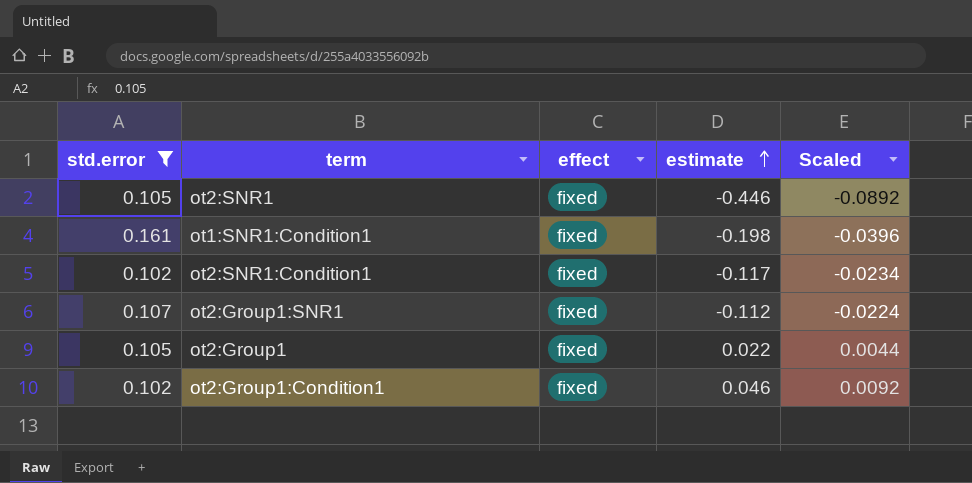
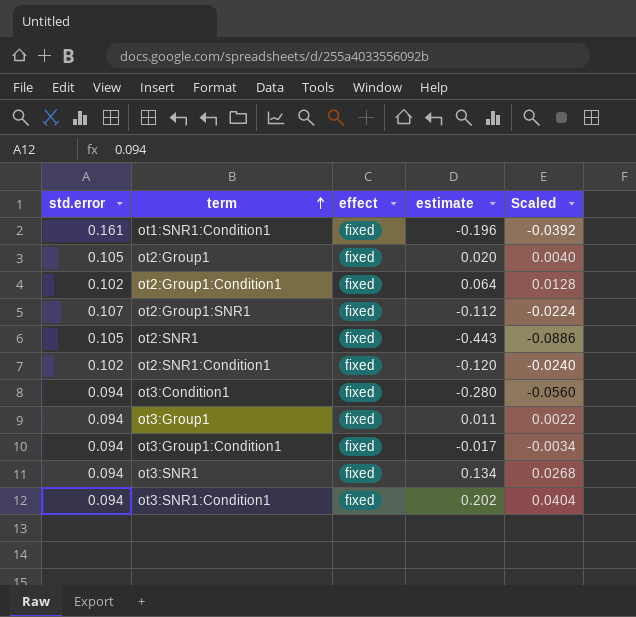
filter: std.error != 0.094 -> none
row order: estimate ascending -> term ascending
ot1:SNR1:Condition1 | estimate: -0.198 -> -0.196
ot1:SNR1:Condition1 | Scaled: -0.0396 -> -0.0392
ot2:Group1 | estimate: 0.022 -> 0.020
ot2:Group1 | Scaled: 0.0044 -> 0.0040
ot2:Group1:Condition1 | estimate: 0.046 -> 0.064
ot2:Group1:Condition1 | Scaled: 0.0092 -> 0.0128
ot2:SNR1 | estimate: -0.446 -> -0.443
ot2:SNR1 | Scaled: -0.0892 -> -0.0886
ot2:SNR1:Condition1 | estimate: -0.117 -> -0.120
ot2:SNR1:Condition1 | Scaled: -0.0234 -> -0.0240

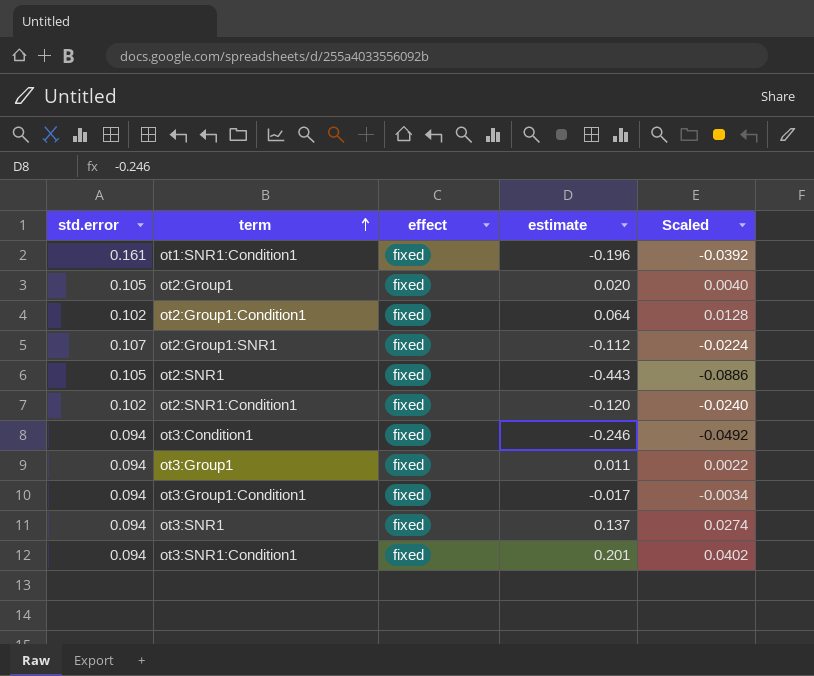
ot3:Condition1 | estimate: -0.280 -> -0.246
ot3:Condition1 | Scaled: -0.0560 -> -0.0492
ot3:SNR1 | estimate: 0.134 -> 0.137
ot3:SNR1 | Scaled: 0.0268 -> 0.0274
ot3:SNR1:Condition1 | estimate: 0.202 -> 0.201
ot3:SNR1:Condition1 | Scaled: 0.0404 -> 0.0402

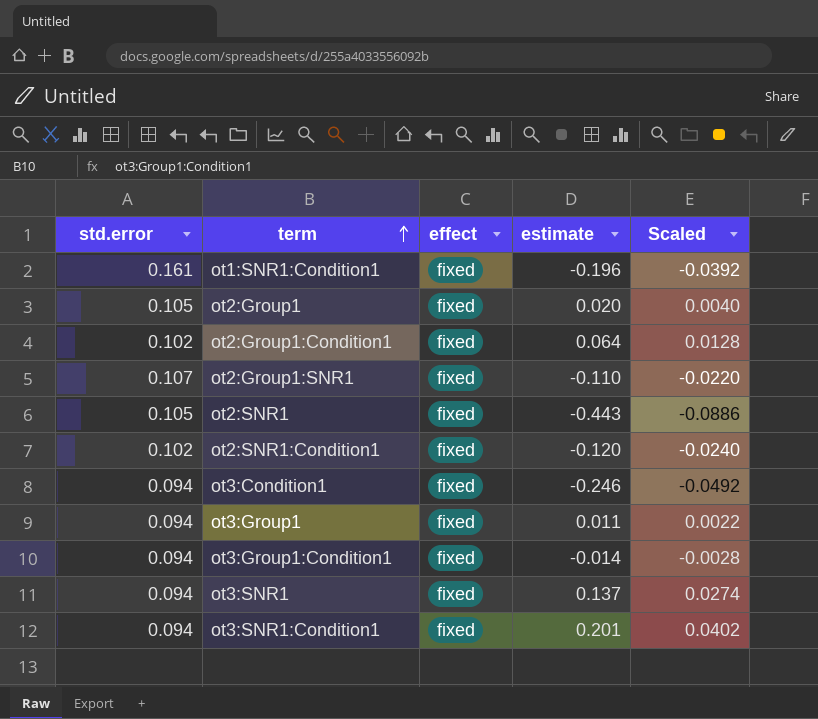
ot2:Group1:SNR1 | estimate: -0.112 -> -0.110
ot2:Group1:SNR1 | Scaled: -0.0224 -> -0.0220
ot3:Group1:Condition1 | estimate: -0.017 -> -0.014
ot3:Group1:Condition1 | Scaled: -0.0034 -> -0.0028

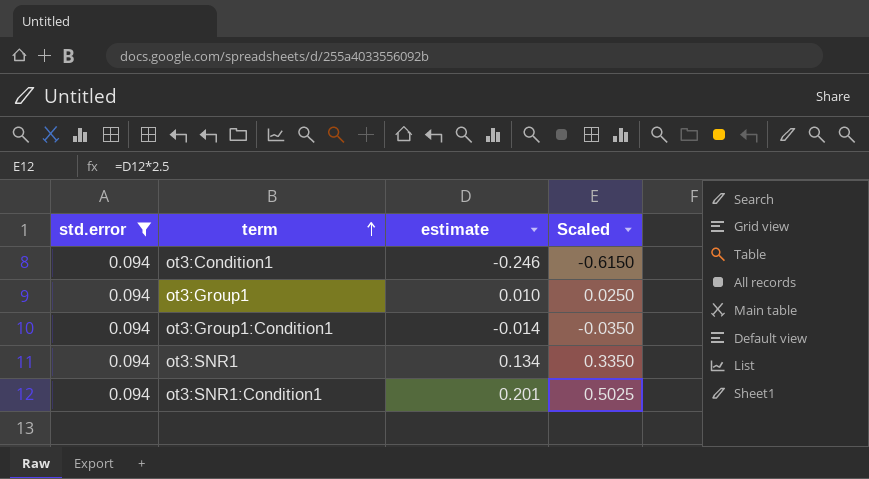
filter: none -> std.error = 0.094
column effect | position: 3 -> none
column Scaled | formula: [estimate] * 0.2 -> [estimate] * 2.5
ot3:Group1 | estimate: 0.011 -> 0.010
ot3:SNR1 | estimate: 0.137 -> 0.134

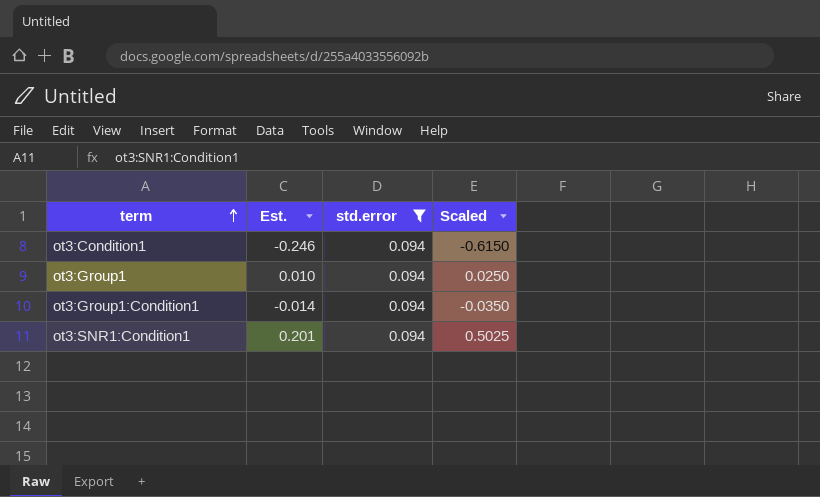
column name: estimate -> Est.
column std.error | position: 1 -> 3
row ot3:SNR1: 0.094 | 0.134 | 0.3350 -> none

